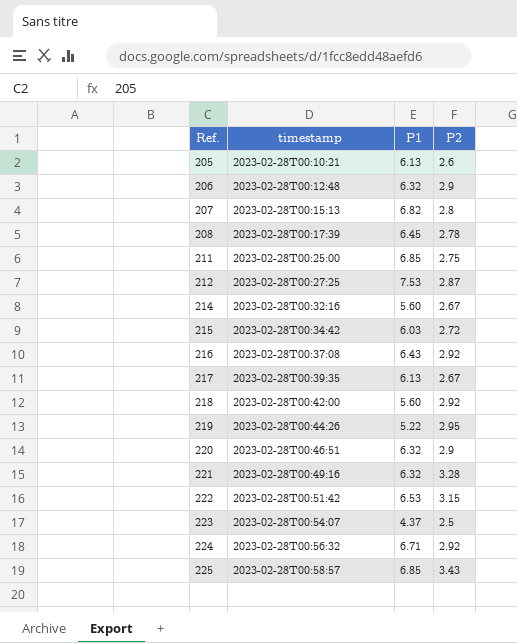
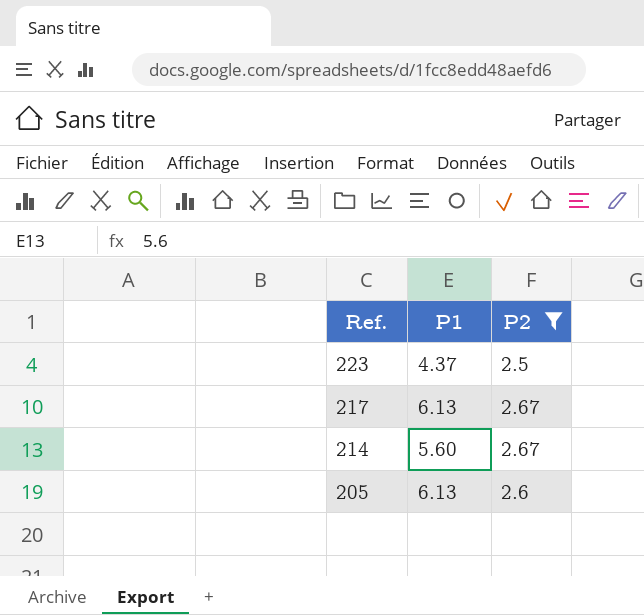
filter: none -> P2 <= 2.67
row order: Ref. ascending -> Ref. descending
column timestamp | position: 2 -> none

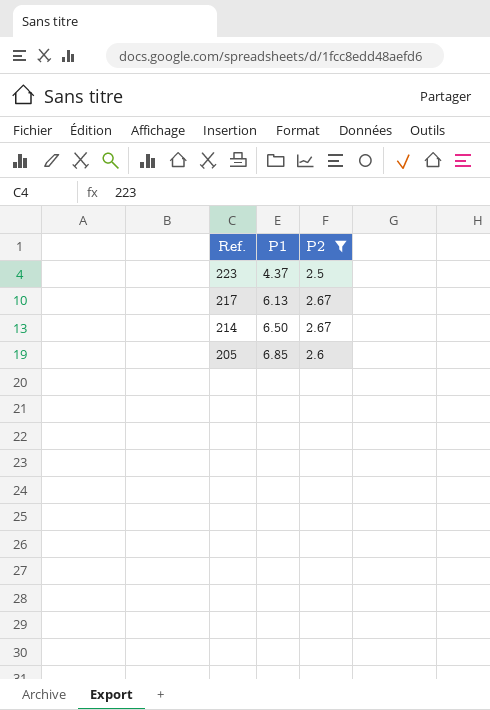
214 | P1: 5.60 -> 6.50
205 | P1: 6.13 -> 6.85

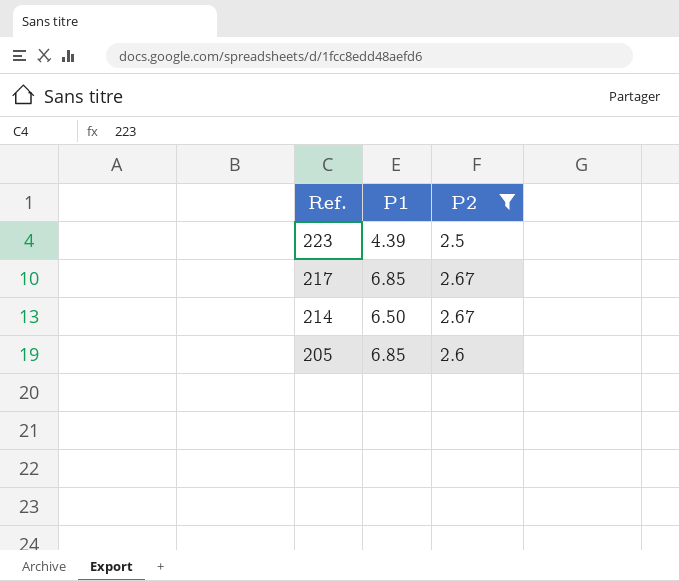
223 | P1: 4.37 -> 4.39
217 | P1: 6.13 -> 6.85

